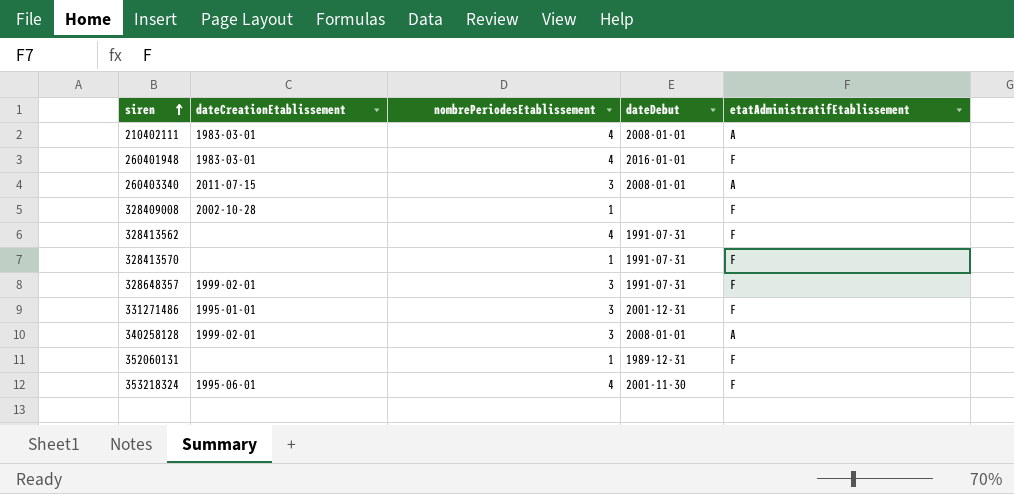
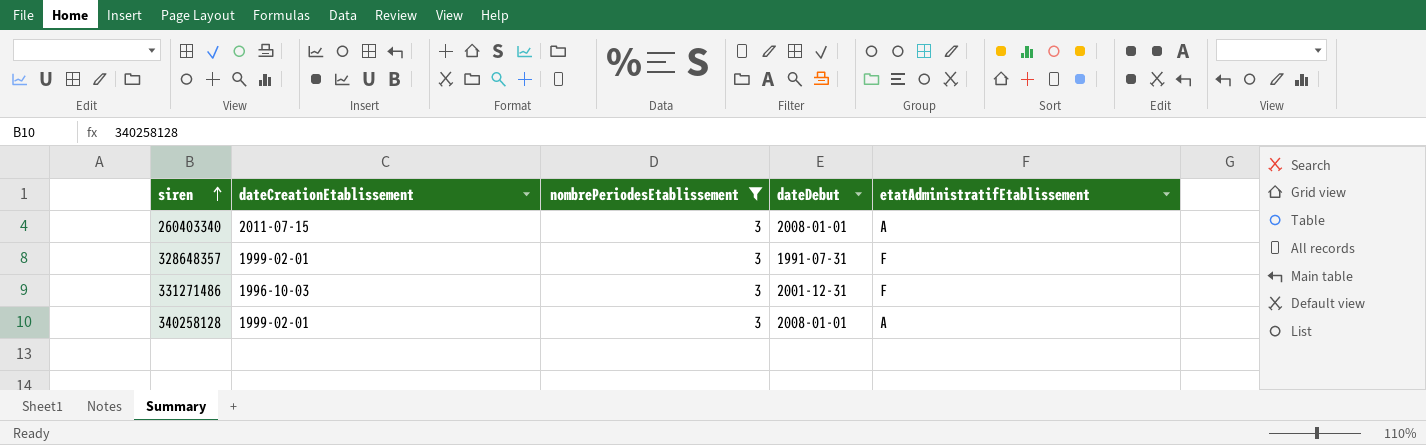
filter: none -> nombrePeriodesEtablissement = 3
331271486 | dateCreationEtablissement: 1995-01-01 -> 1996-10-03

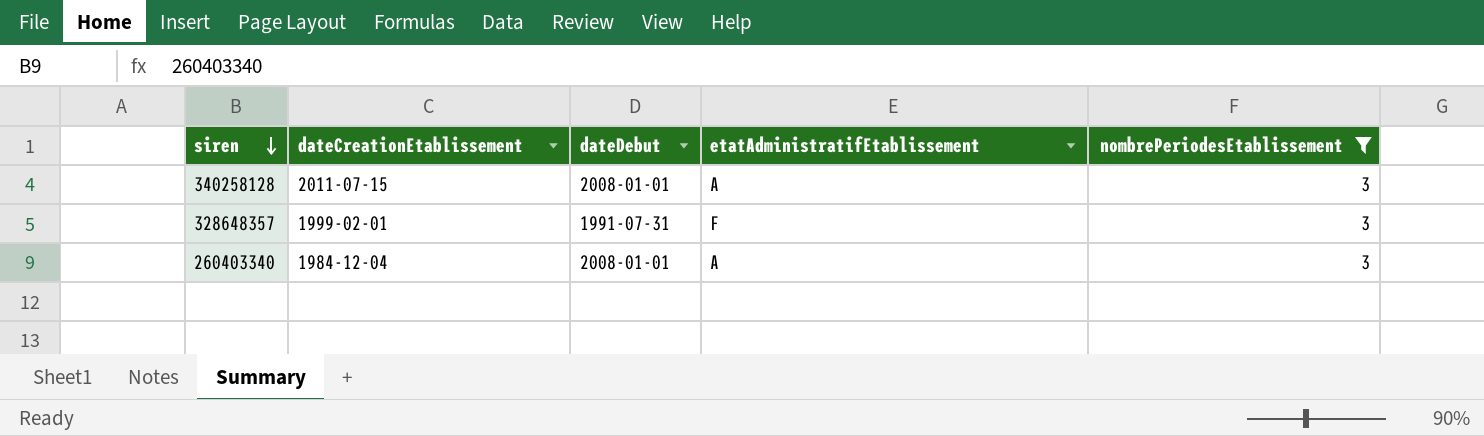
row order: siren ascending -> siren descending
column nombrePeriodesEtablissement | position: 3 -> 5
row 331271486: 1996-10-03 | 3 | 2001-12-31 | F -> none
340258128 | dateCreationEtablissement: 1999-02-01 -> 2011-07-15
260403340 | dateCreationEtablissement: 2011-07-15 -> 1984-12-04

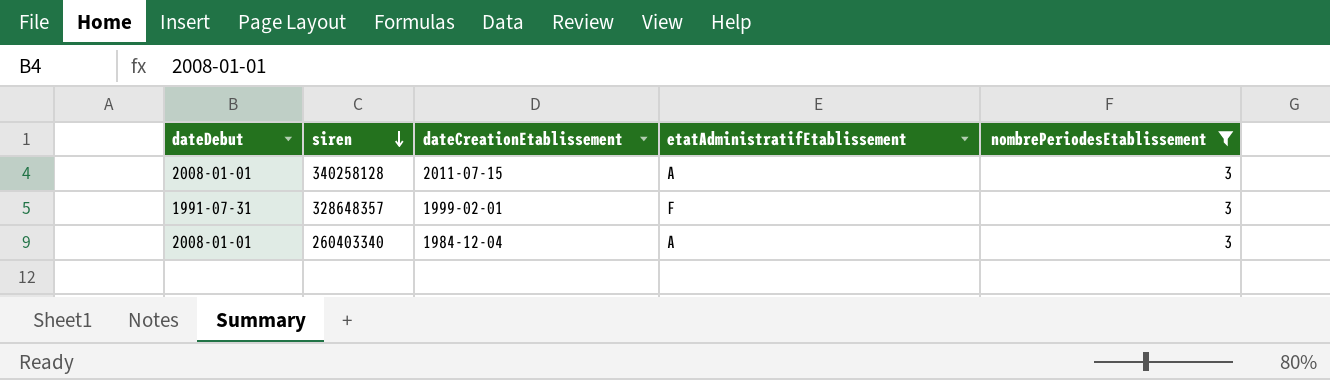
column dateDebut | position: 3 -> 1

